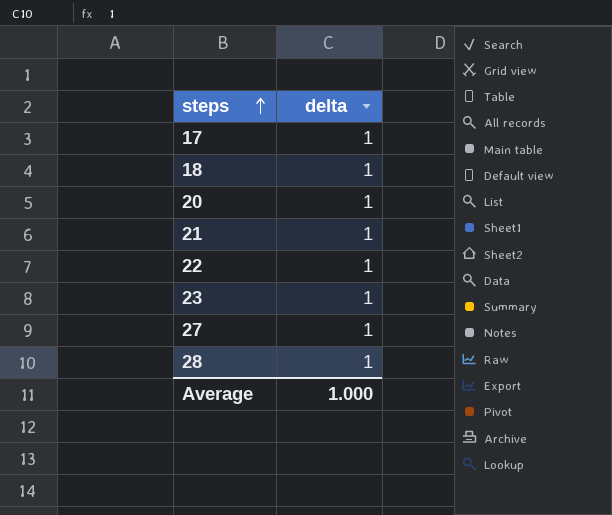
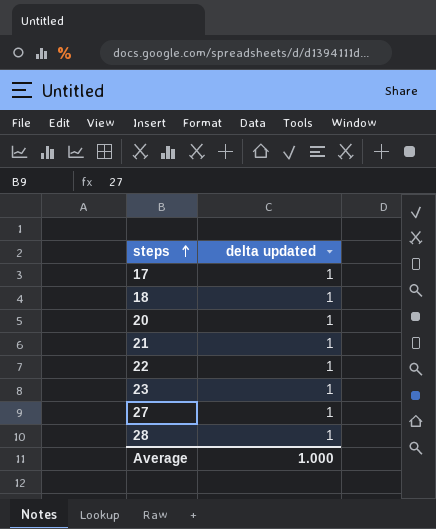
column name: delta -> delta updated

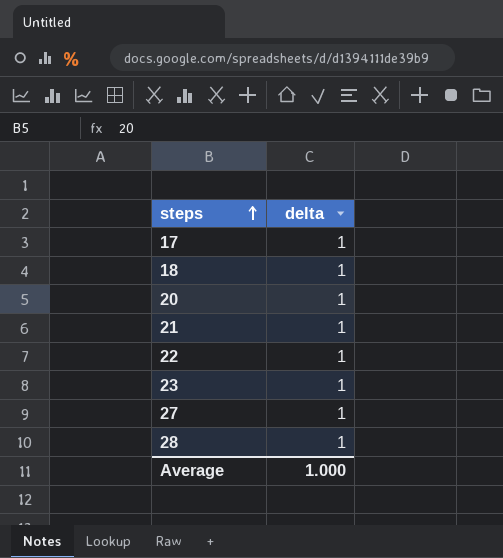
column name: delta updated -> delta

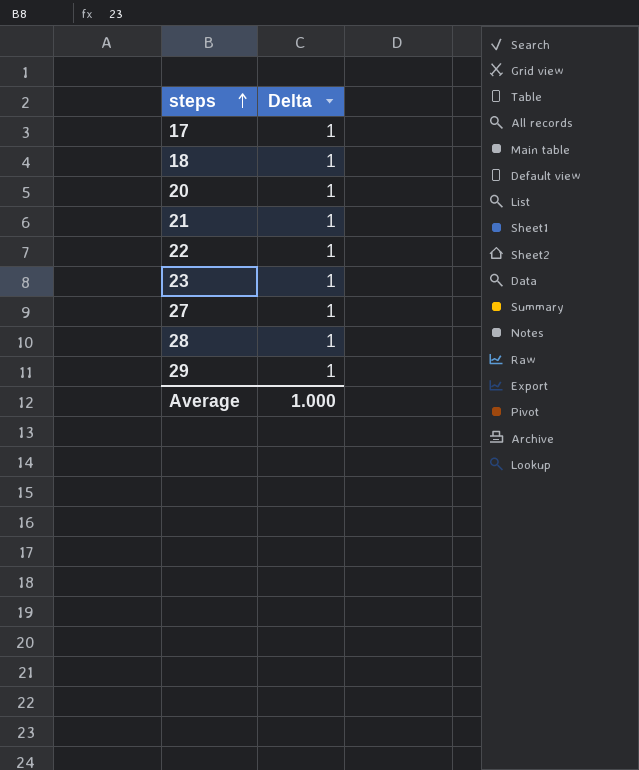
column name: delta -> Delta
row 29: none -> 1

